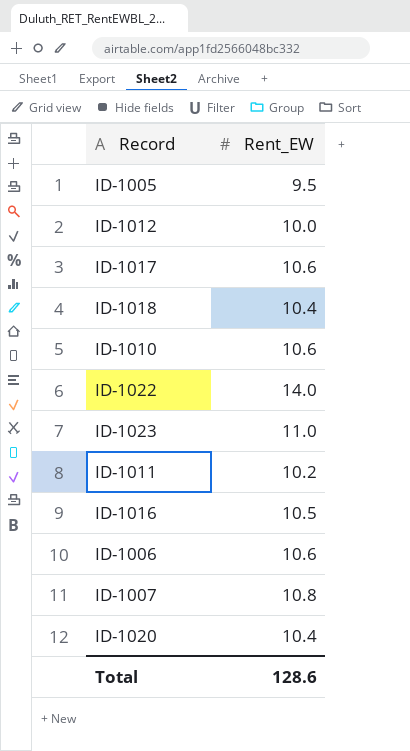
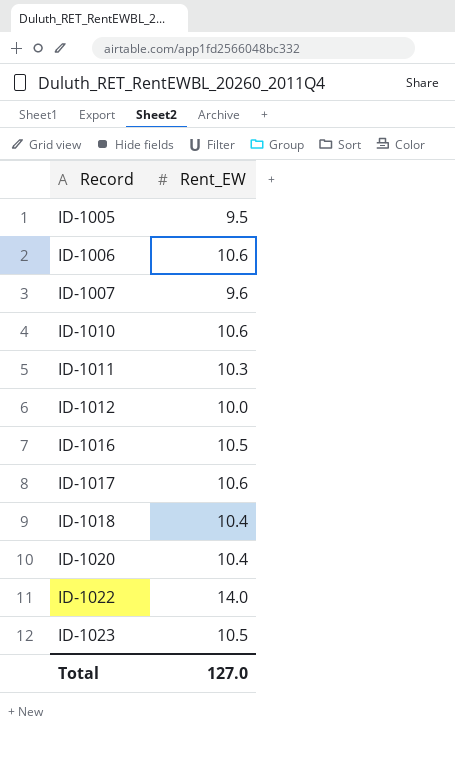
row order: none -> Record ascending
ID-1007 | Rent_EW: 10.8 -> 9.6
ID-1011 | Rent_EW: 10.2 -> 10.3
ID-1023 | Rent_EW: 11.0 -> 10.5
Total | Rent_EW: 128.6 -> 127.0

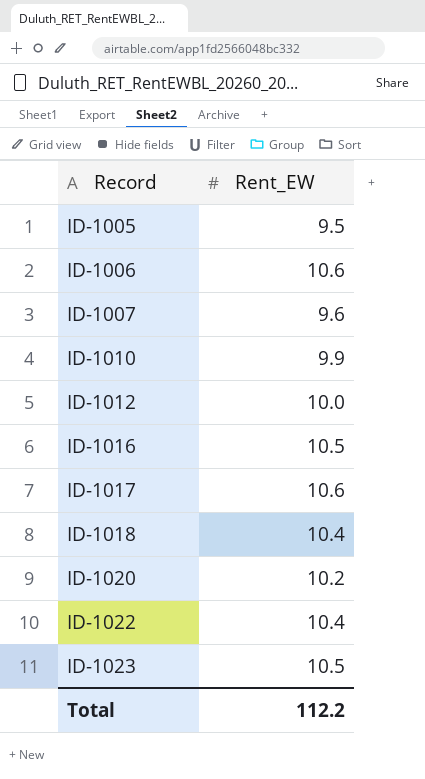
row ID-1011: 10.3 -> none
ID-1010 | Rent_EW: 10.6 -> 9.9
ID-1020 | Rent_EW: 10.4 -> 10.2
ID-1022 | Rent_EW: 14.0 -> 10.4
Total | Rent_EW: 127.0 -> 112.2

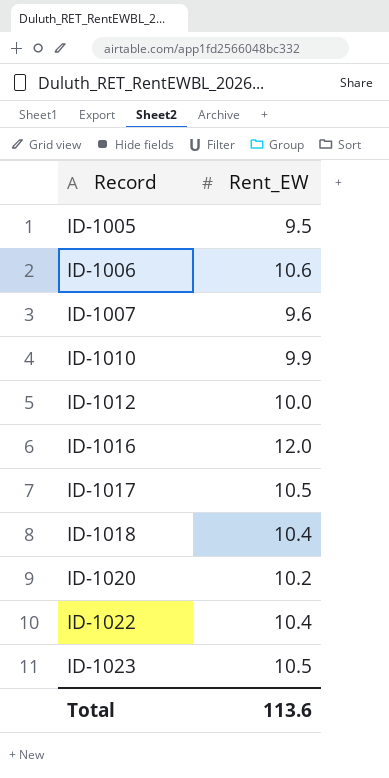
ID-1016 | Rent_EW: 10.5 -> 12.0
ID-1017 | Rent_EW: 10.6 -> 10.5
Total | Rent_EW: 112.2 -> 113.6

